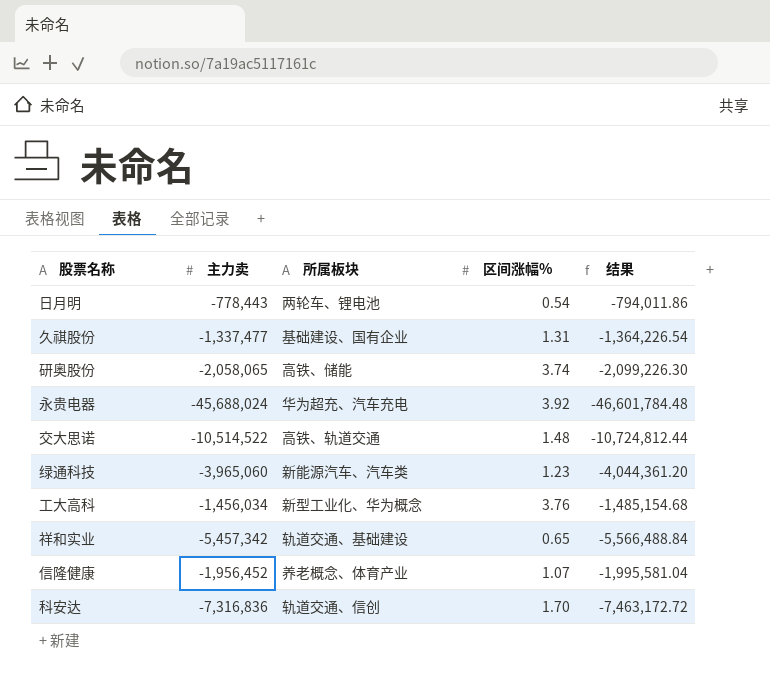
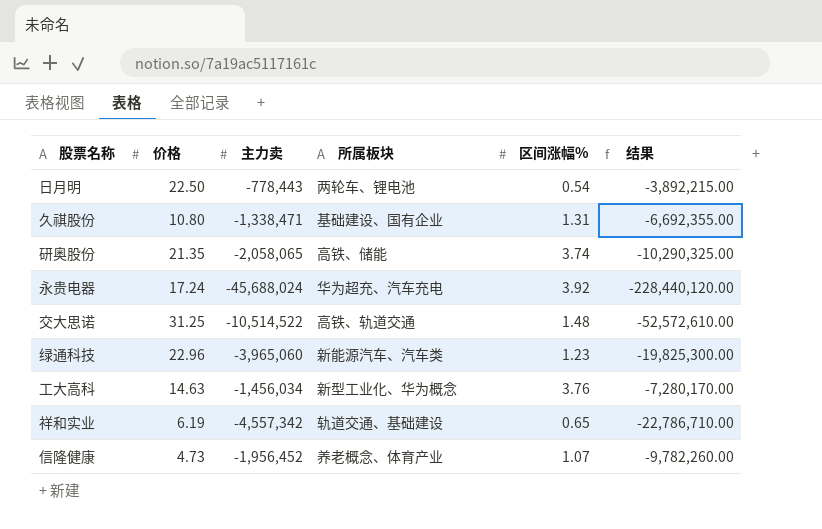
column 价格 | position: none -> 2
column 结果 | formula: [主力卖] * 1.02 -> [主力卖] * 5
row 科安达: -7,316,836 | 轨道交通、信创 | 1.70 | -7,463,172.72 -> none
久祺股份 | 主力卖: -1,337,477 -> -1,338,471
祥和实业 | 主力卖: -5,457,342 -> -4,557,342

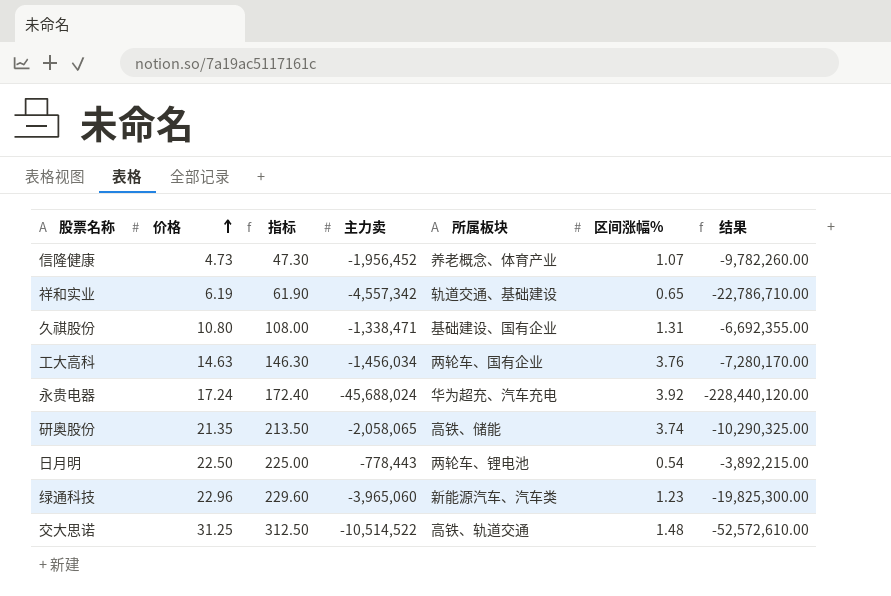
row order: none -> 价格 ascending
column 指标 | formula: none -> [价格] * 10
工大高科 | 所属板块: 新型工业化、华为概念 -> 两轮车、国有企业

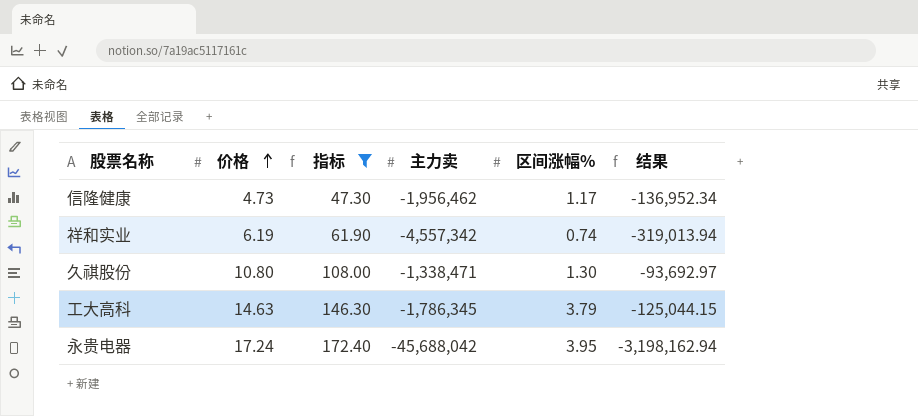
filter: none -> 指标 <= 172.40
column 所属板块 | position: 5 -> none
column 结果 | formula: [主力卖] * 5 -> [主力卖] * 0.07
信隆健康 | 主力卖: -1,956,452 -> -1,956,462
信隆健康 | 区间涨幅%: 1.07 -> 1.17
祥和实业 | 区间涨幅%: 0.65 -> 0.74
久祺股份 | 区间涨幅%: 1.31 -> 1.30
工大高科 | 主力卖: -1,456,034 -> -1,786,345
工大高科 | 区间涨幅%: 3.76 -> 3.79
永贵电器 | 主力卖: -45,688,024 -> -45,688,042
永贵电器 | 区间涨幅%: 3.92 -> 3.95

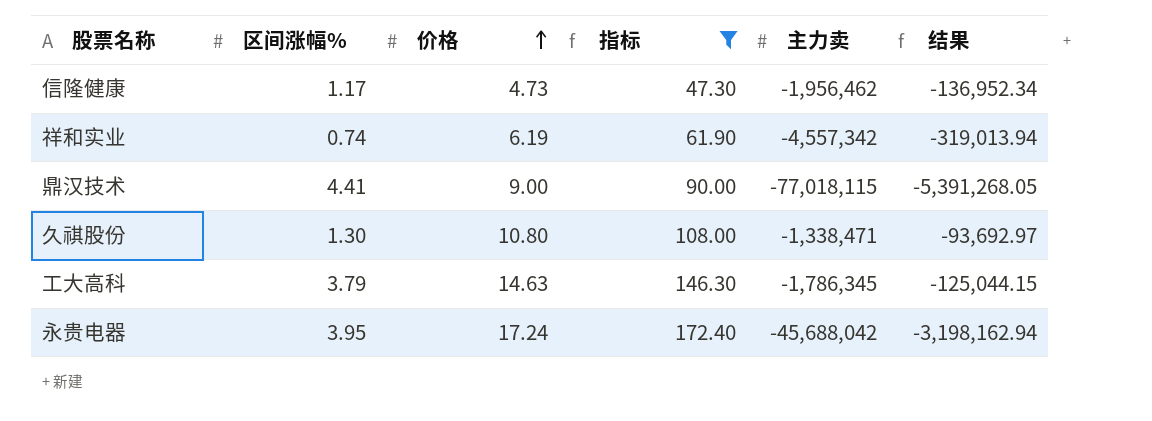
column 区间涨幅% | position: 5 -> 2
row 鼎汉技术: none -> 4.41 | 9.00 | 90.00 | -77,018,115 | -5,391,268.05

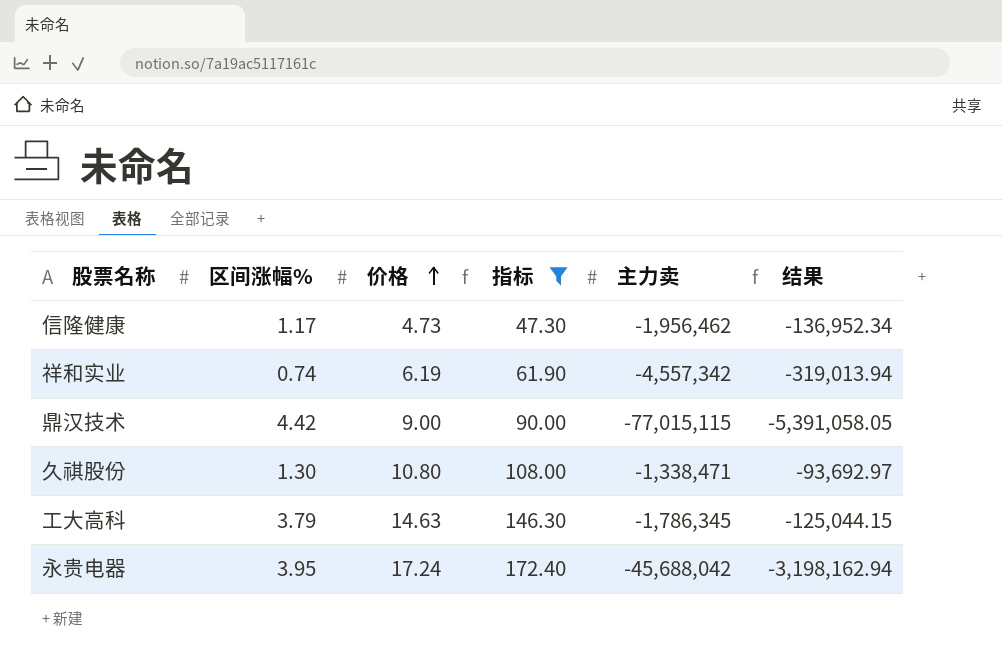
鼎汉技术 | 区间涨幅%: 4.41 -> 4.42
鼎汉技术 | 主力卖: -77,018,115 -> -77,015,115
鼎汉技术 | 结果: -5,391,268.05 -> -5,391,058.05

